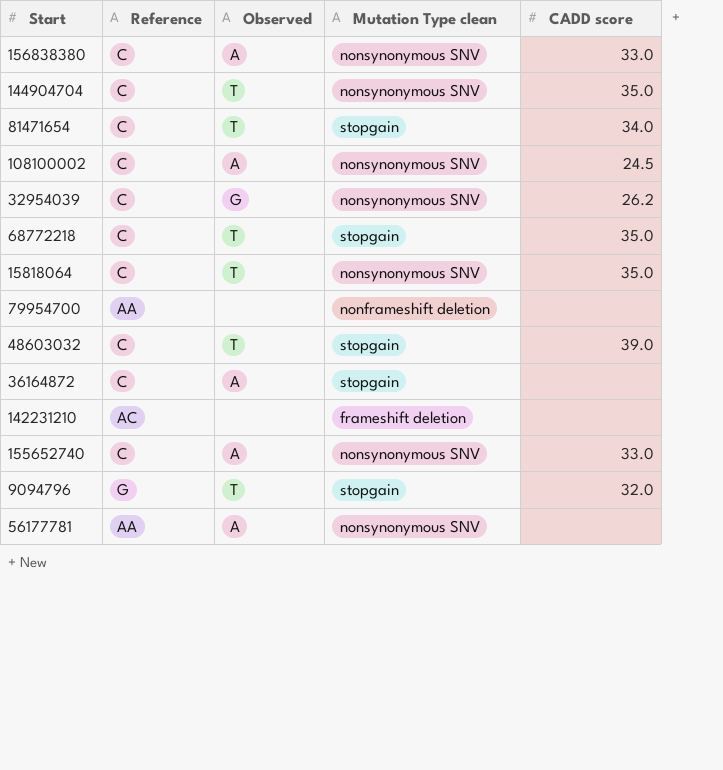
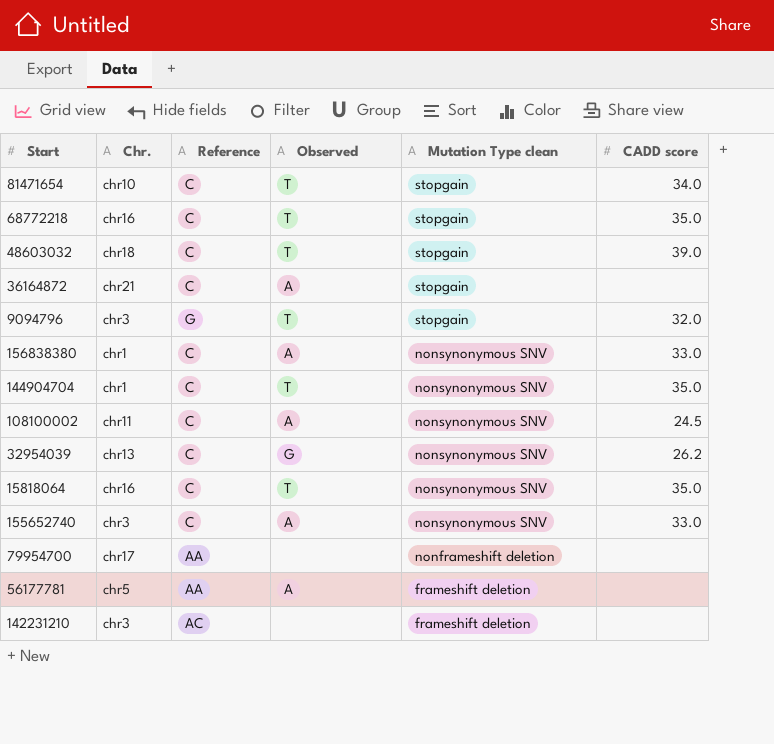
row order: none -> Mutation Type clean descending
column Chr. | position: none -> 2
56177781 | Mutation Type clean: nonsynonymous SNV -> frameshift deletion

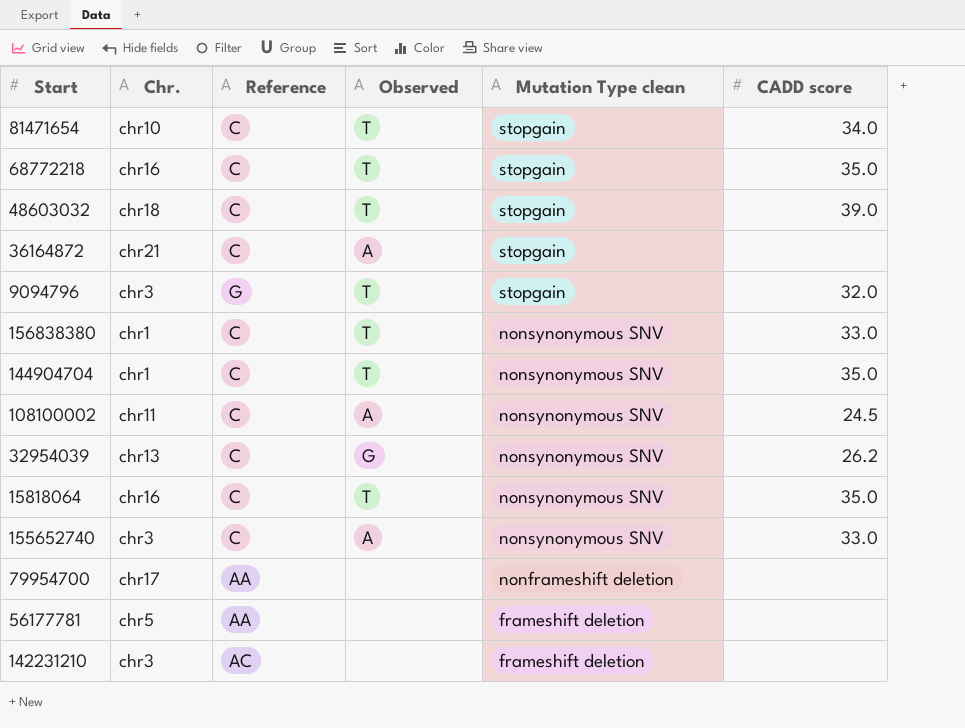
156838380 | Observed: A -> T
56177781 | Observed: A -> none

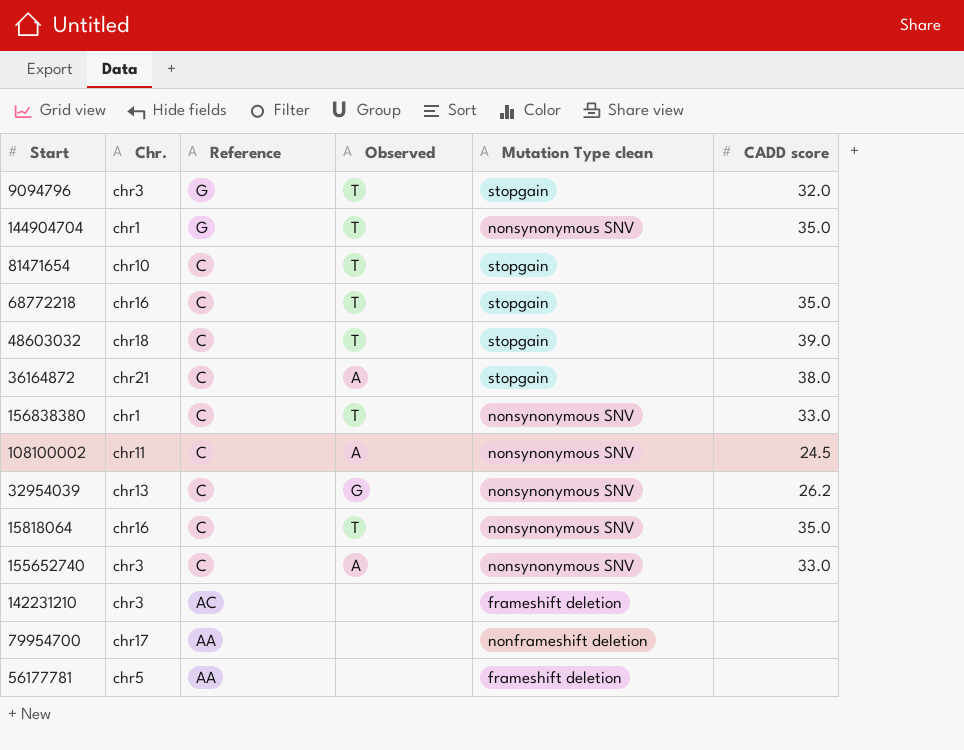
row order: Mutation Type clean descending -> Reference descending
144904704 | Reference: C -> G
81471654 | CADD score: 34.0 -> none
36164872 | CADD score: none -> 38.0

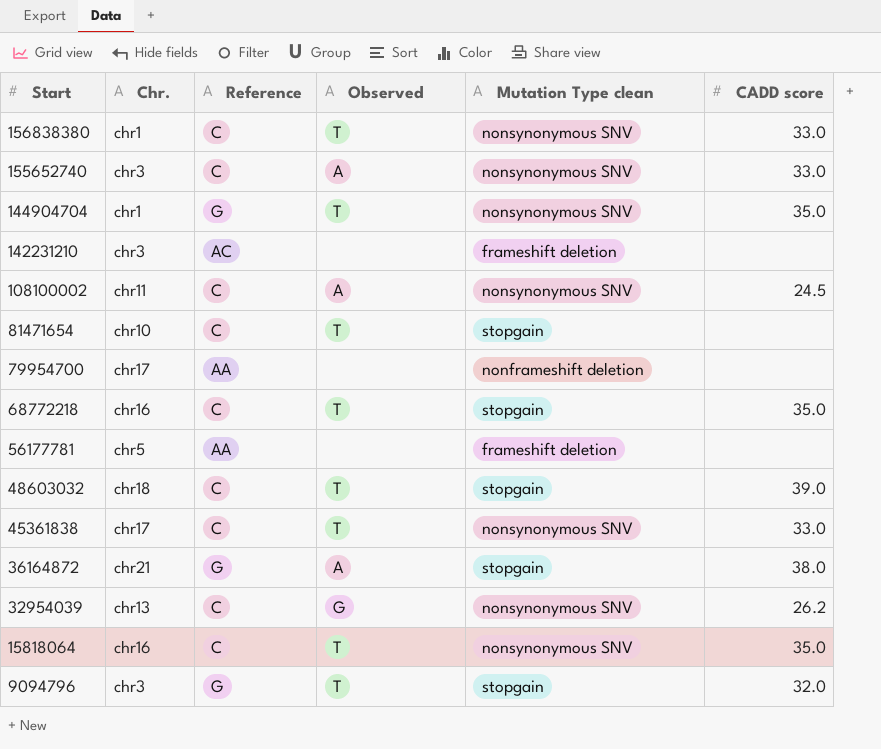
row order: Reference descending -> Start descending
row 45361838: none -> chr17 | C | T | nonsynonymous SNV | 33.0
36164872 | Reference: C -> G

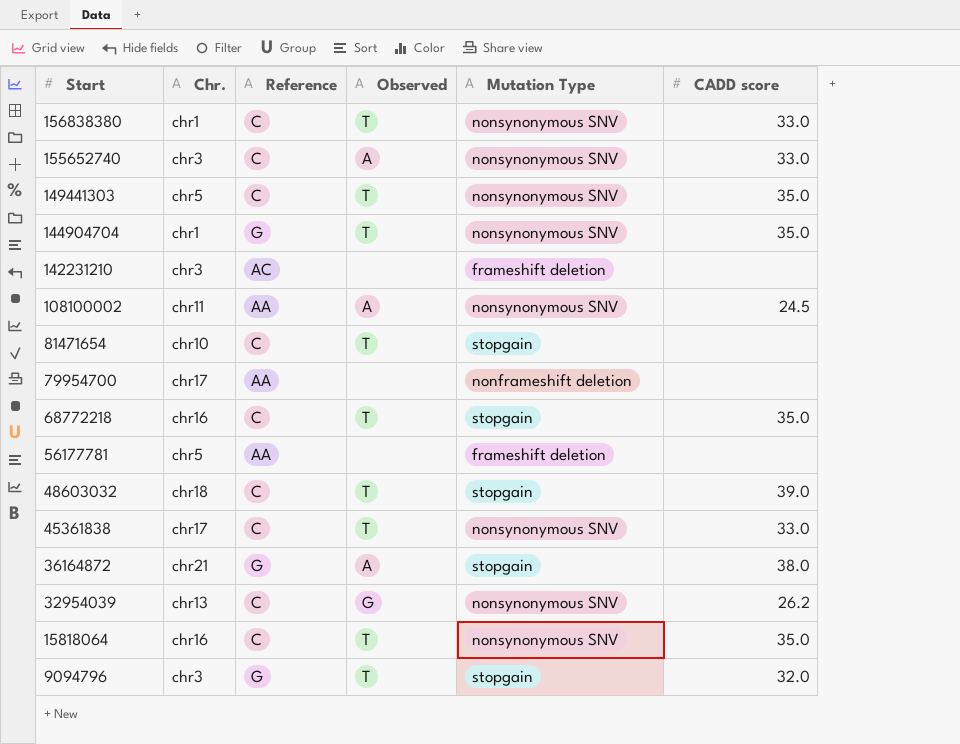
column name: Mutation Type clean -> Mutation Type
row 149441303: none -> chr5 | C | T | nonsynonymous SNV | 35.0
108100002 | Reference: C -> AA

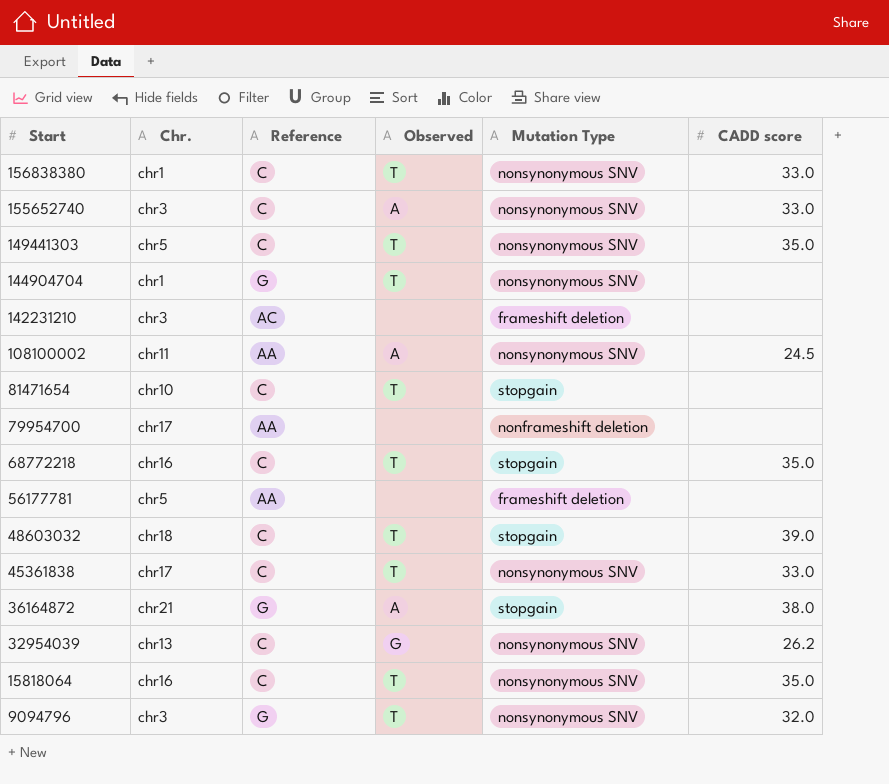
144904704 | CADD score: 35.0 -> none
9094796 | Mutation Type: stopgain -> nonsynonymous SNV

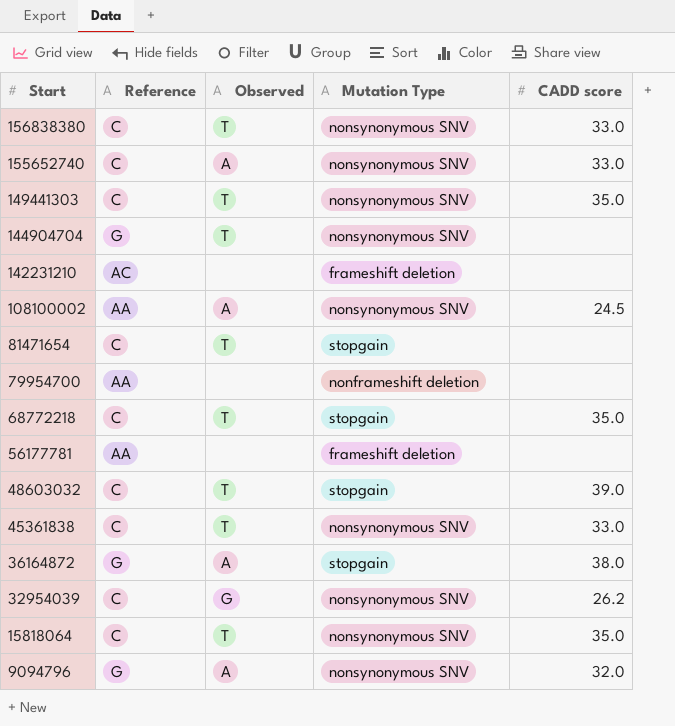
column Chr. | position: 2 -> none
9094796 | Observed: T -> A

